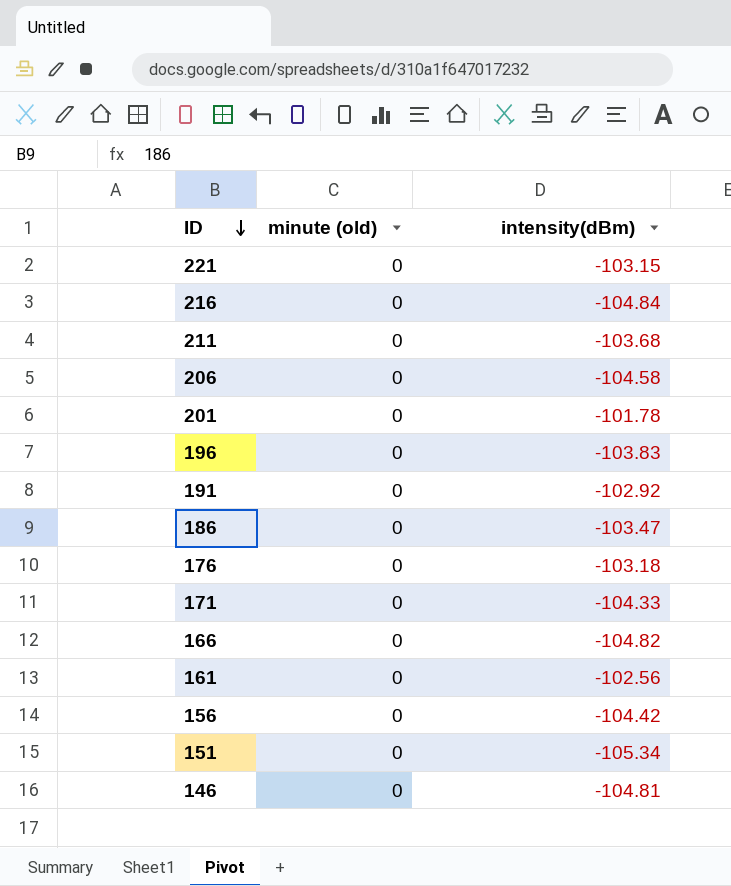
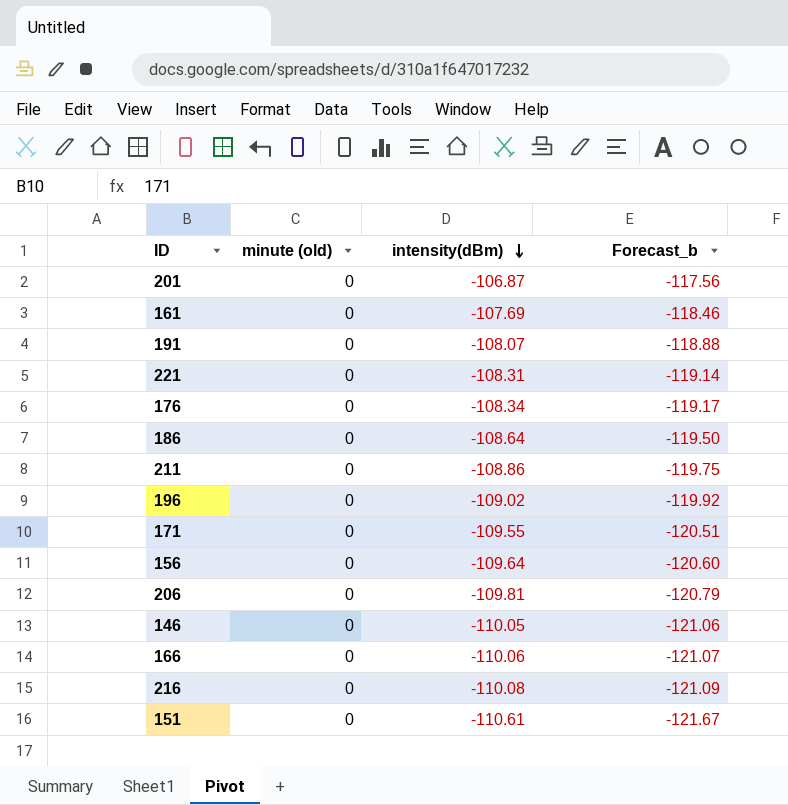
row order: ID descending -> intensity(dBm) descending
column Forecast_b | formula: none -> [intensity(dBm)] * 1.1
201 | intensity(dBm): -101.78 -> -106.87
161 | intensity(dBm): -102.56 -> -107.69
191 | intensity(dBm): -102.92 -> -108.07
221 | intensity(dBm): -103.15 -> -108.31
176 | intensity(dBm): -103.18 -> -108.34
186 | intensity(dBm): -103.47 -> -108.64
211 | intensity(dBm): -103.68 -> -108.86
196 | intensity(dBm): -103.83 -> -109.02
171 | intensity(dBm): -104.33 -> -109.55
156 | intensity(dBm): -104.42 -> -109.64
206 | intensity(dBm): -104.58 -> -109.81
146 | intensity(dBm): -104.81 -> -110.05
166 | intensity(dBm): -104.82 -> -110.06
216 | intensity(dBm): -104.84 -> -110.08
151 | intensity(dBm): -105.34 -> -110.61

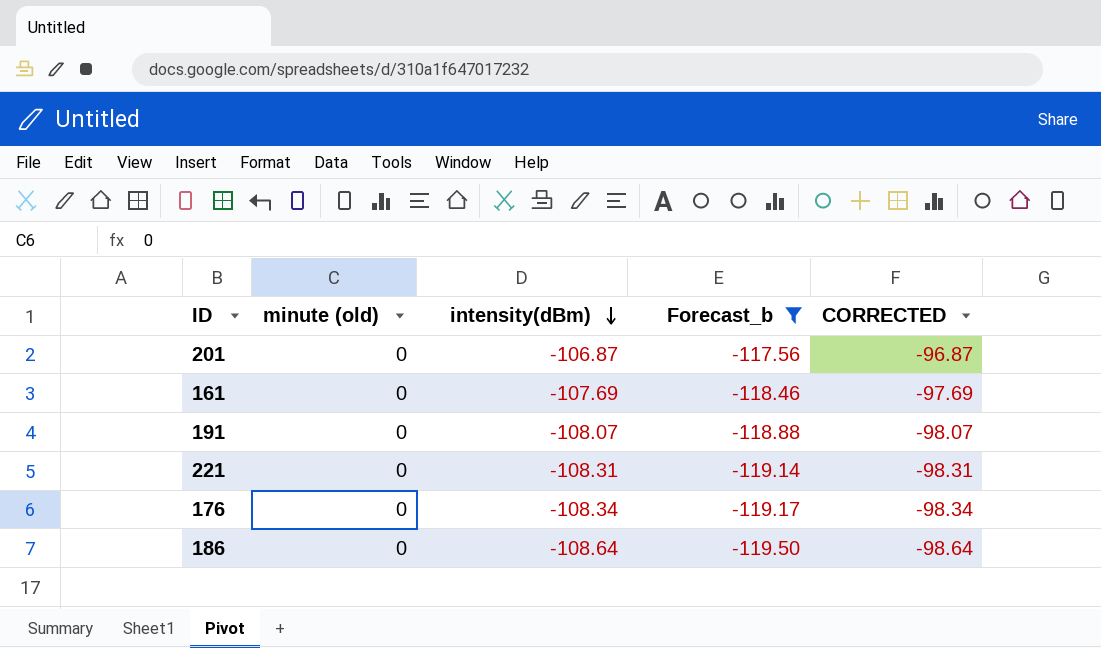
filter: none -> Forecast_b >= -119.50
column CORRECTED | formula: none -> [intensity(dBm)] + 10

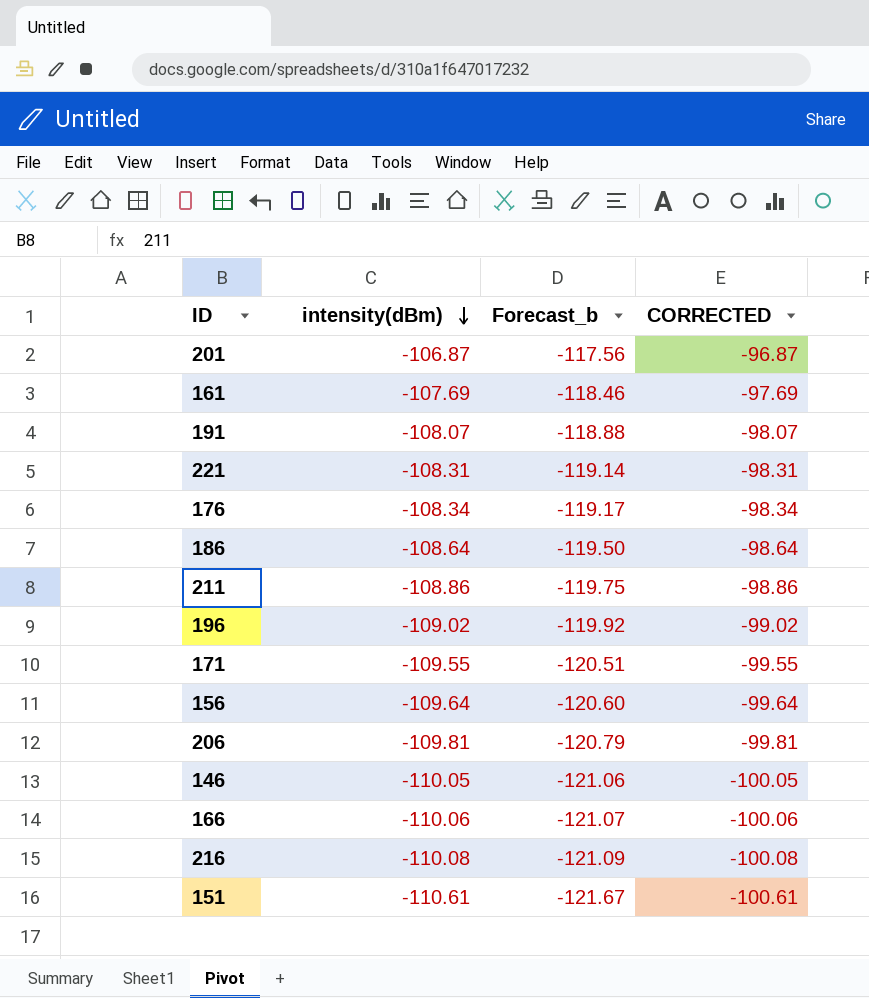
filter: Forecast_b >= -119.50 -> none
column minute (old) | position: 2 -> none

